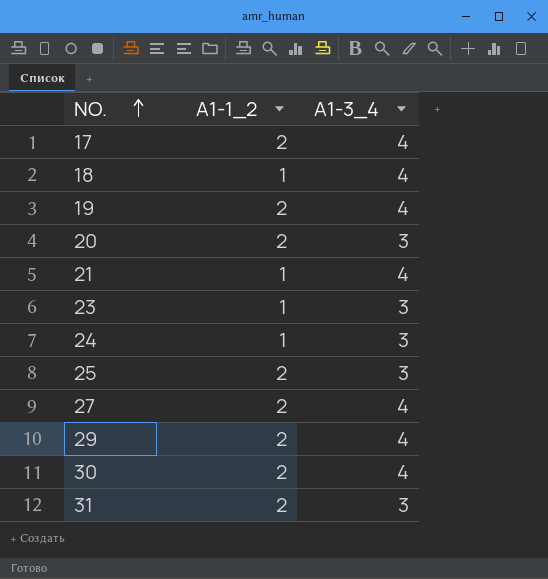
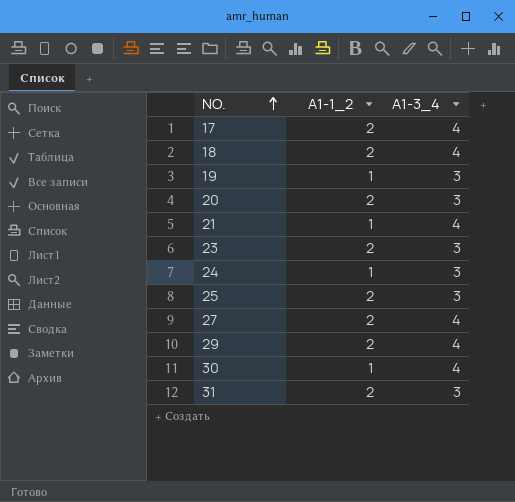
18 | A1-1_2: 1 -> 2
19 | A1-1_2: 2 -> 1
19 | A1-3_4: 4 -> 3
23 | A1-1_2: 1 -> 2
30 | A1-1_2: 2 -> 1

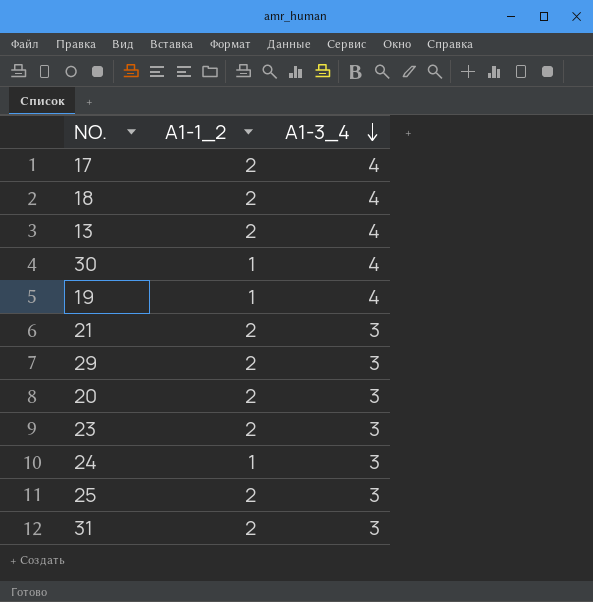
row order: NO. ascending -> A1-3_4 descending
row 27: 2 | 4 -> none
row 13: none -> 2 | 4
19 | A1-3_4: 3 -> 4
21 | A1-1_2: 1 -> 2
21 | A1-3_4: 4 -> 3
29 | A1-3_4: 4 -> 3

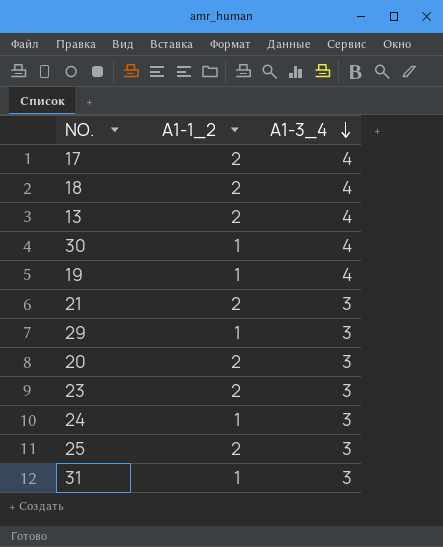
29 | A1-1_2: 2 -> 1
31 | A1-1_2: 2 -> 1

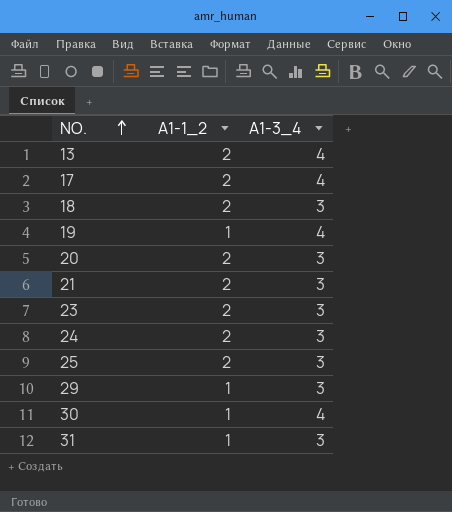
row order: A1-3_4 descending -> NO. ascending
18 | A1-3_4: 4 -> 3
24 | A1-1_2: 1 -> 2

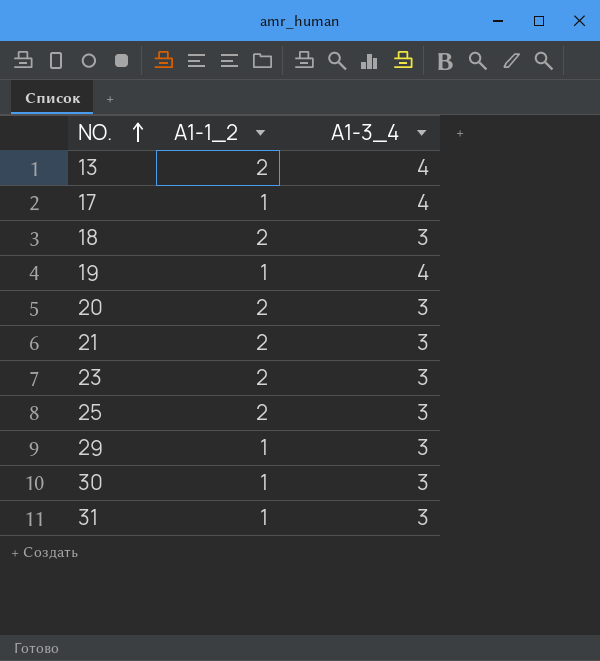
row 24: 2 | 3 -> none
17 | A1-1_2: 2 -> 1
30 | A1-3_4: 4 -> 3

